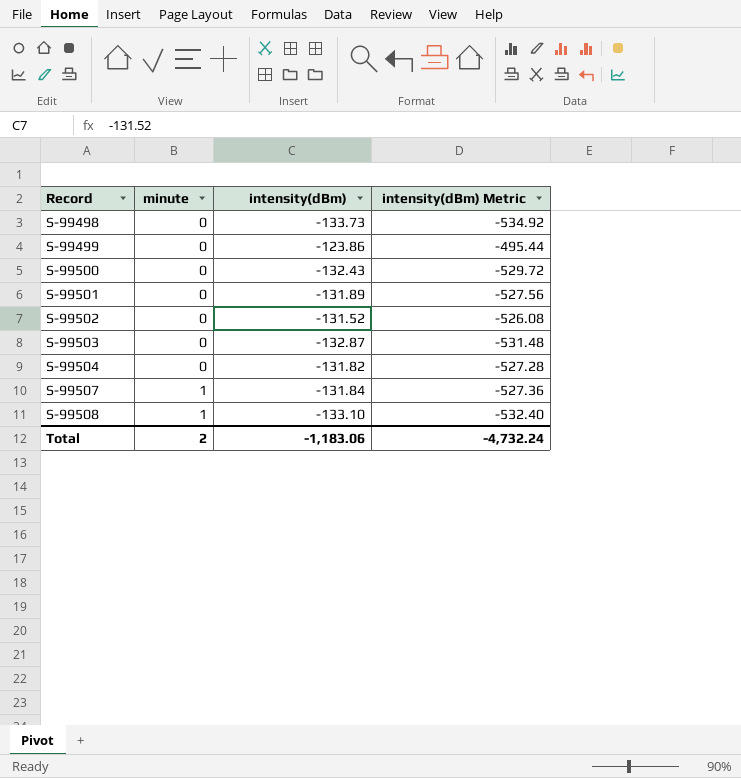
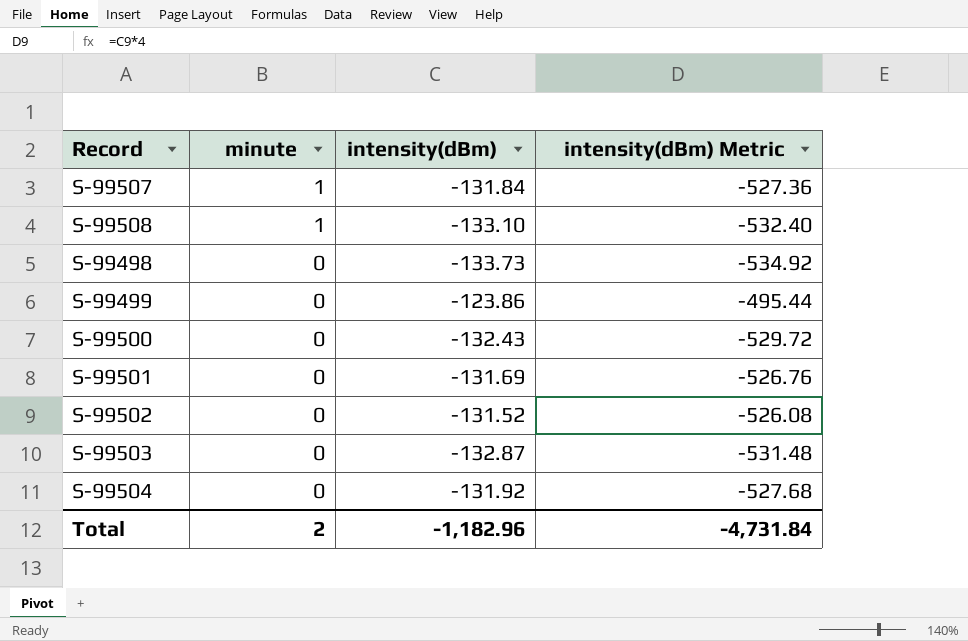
row order: Record ascending -> minute descending
S-99501 | intensity(dBm): -131.89 -> -131.69
S-99501 | intensity(dBm) Metric: -527.56 -> -526.76
S-99504 | intensity(dBm): -131.82 -> -131.92
S-99504 | intensity(dBm) Metric: -527.28 -> -527.68
Total | intensity(dBm): -1,183.06 -> -1,182.96
Total | intensity(dBm) Metric: -4,732.24 -> -4,731.84

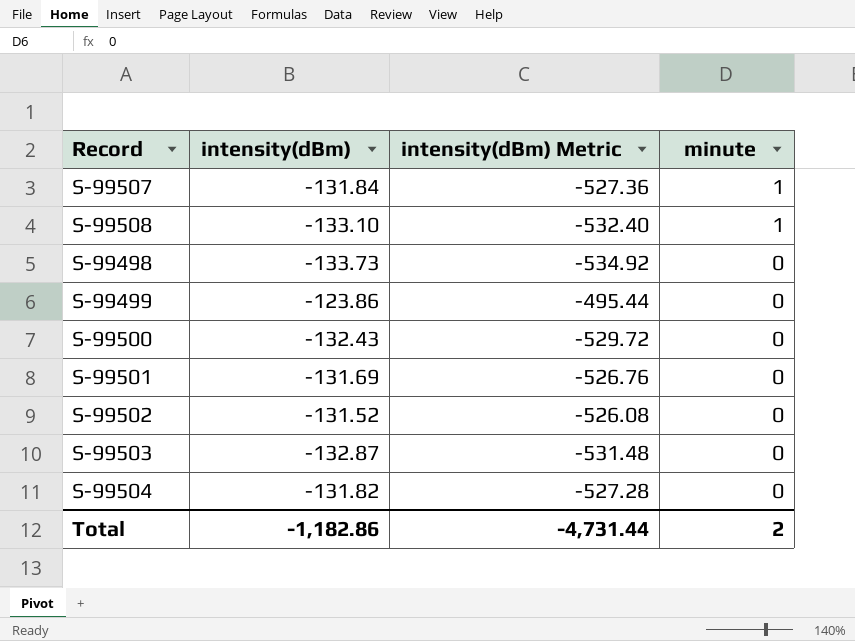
column minute | position: 2 -> 4
S-99504 | intensity(dBm): -131.92 -> -131.82
S-99504 | intensity(dBm) Metric: -527.68 -> -527.28
Total | intensity(dBm): -1,182.96 -> -1,182.86
Total | intensity(dBm) Metric: -4,731.84 -> -4,731.44

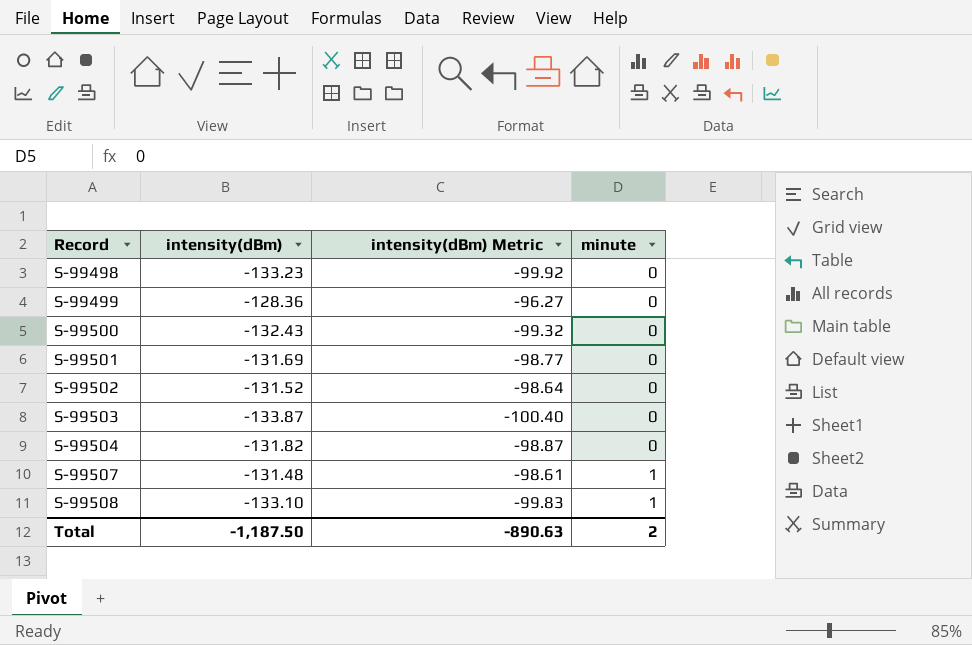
row order: minute descending -> Record ascending
column intensity(dBm) Metric | formula: [intensity(dBm)] * 4 -> [intensity(dBm)] * 0.75
S-99498 | intensity(dBm): -133.73 -> -133.23
S-99499 | intensity(dBm): -123.86 -> -128.36
S-99503 | intensity(dBm): -132.87 -> -133.87
S-99507 | intensity(dBm): -131.84 -> -131.48
Total | intensity(dBm): -1,182.86 -> -1,187.50
Total | intensity(dBm) Metric: -4,731.44 -> -890.63

